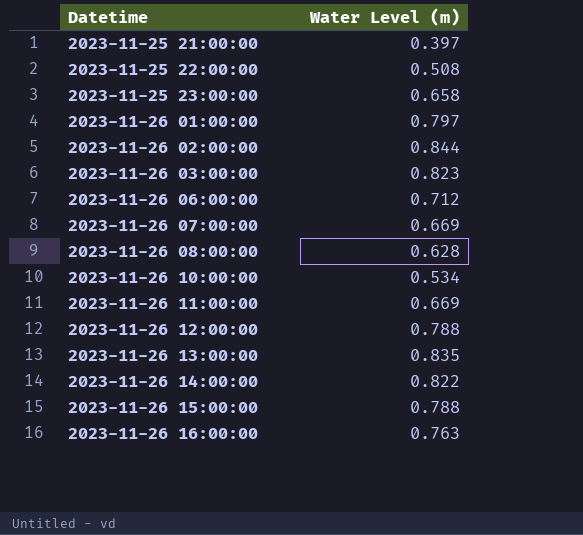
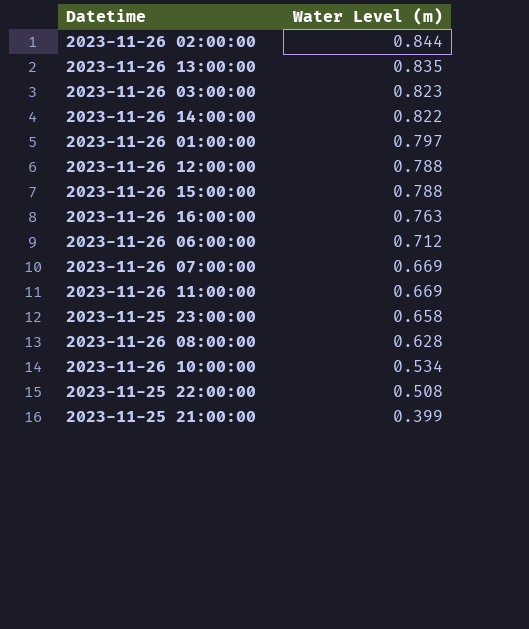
row order: Datetime ascending -> Water Level (m) descending
2023-11-25 21:00:00 | Water Level (m): 0.397 -> 0.399

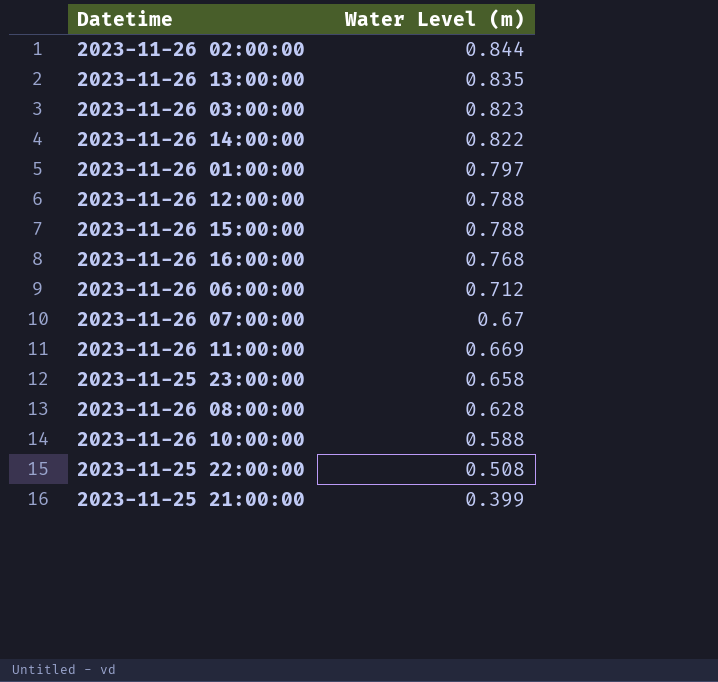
2023-11-26 16:00:00 | Water Level (m): 0.763 -> 0.768
2023-11-26 07:00:00 | Water Level (m): 0.669 -> 0.67
2023-11-26 10:00:00 | Water Level (m): 0.534 -> 0.588

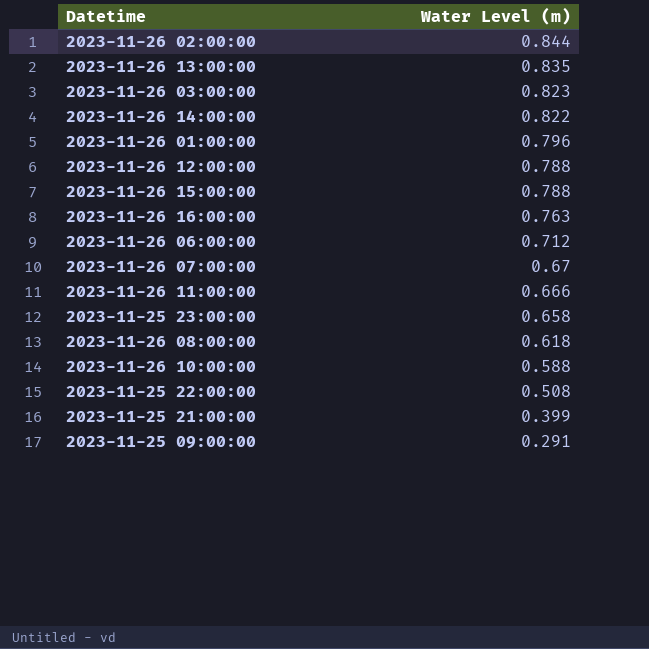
2023-11-26 01:00:00 | Water Level (m): 0.797 -> 0.796
2023-11-26 16:00:00 | Water Level (m): 0.768 -> 0.763
2023-11-26 11:00:00 | Water Level (m): 0.669 -> 0.666
2023-11-26 08:00:00 | Water Level (m): 0.628 -> 0.618
row 2023-11-25 09:00:00: none -> 0.291

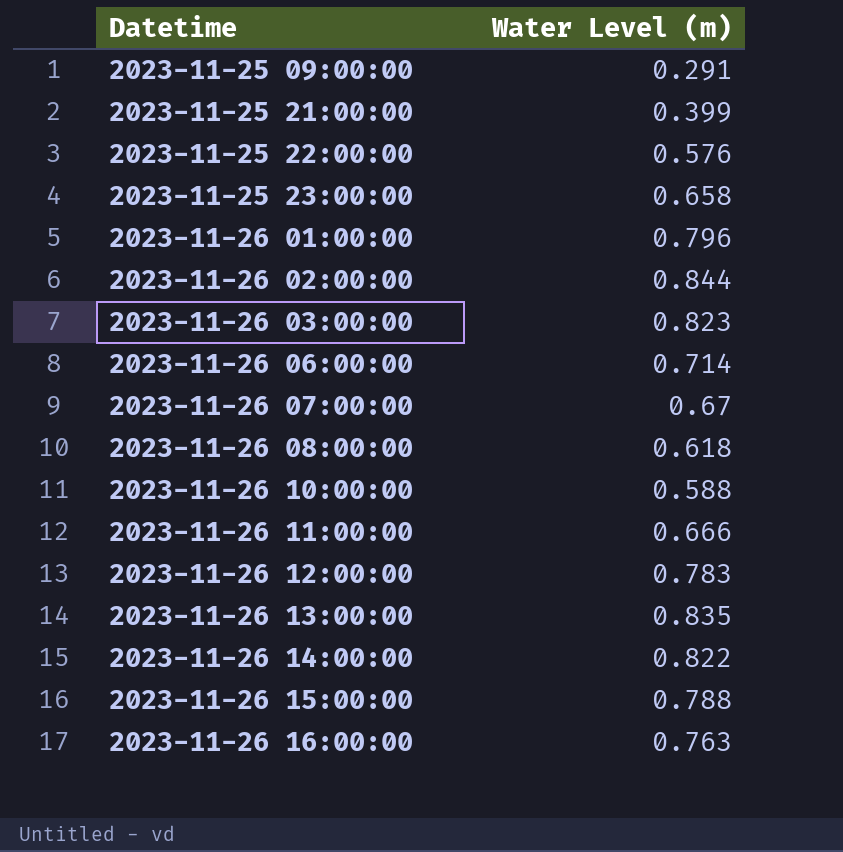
row order: Water Level (m) descending -> Datetime ascending
2023-11-25 22:00:00 | Water Level (m): 0.508 -> 0.576
2023-11-26 06:00:00 | Water Level (m): 0.712 -> 0.714
2023-11-26 12:00:00 | Water Level (m): 0.788 -> 0.783

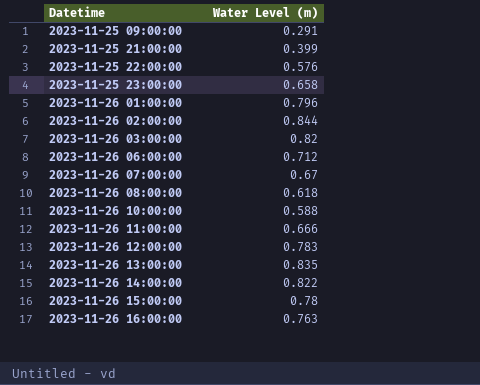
2023-11-26 03:00:00 | Water Level (m): 0.823 -> 0.82
2023-11-26 06:00:00 | Water Level (m): 0.714 -> 0.712
2023-11-26 15:00:00 | Water Level (m): 0.788 -> 0.78

